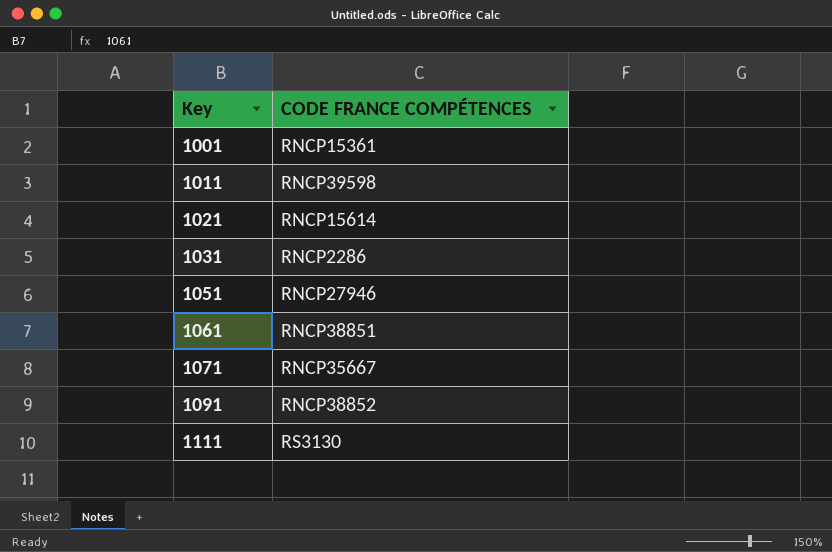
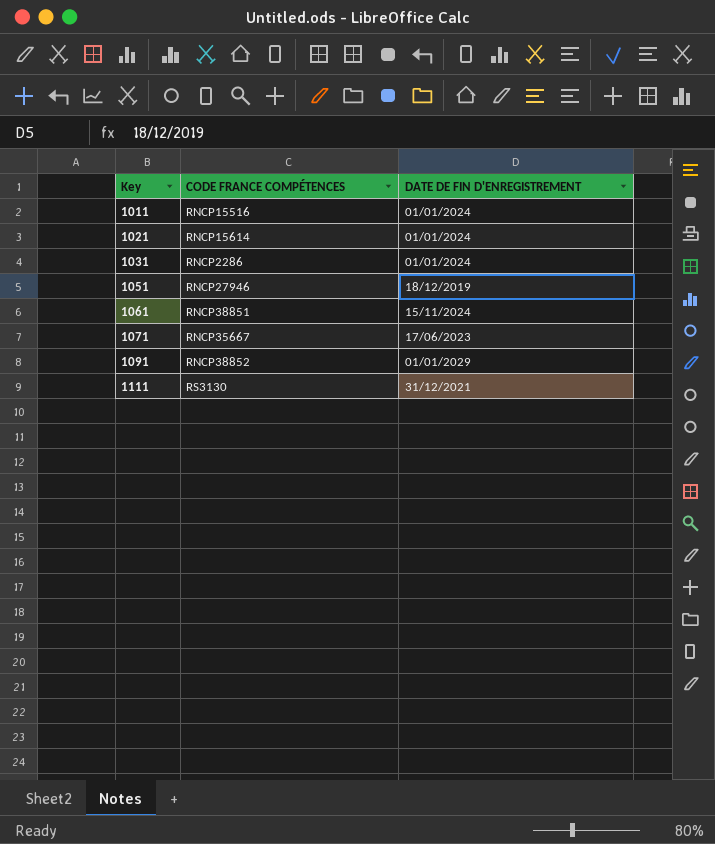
column DATE DE FIN D'ENREGISTREMENT | position: none -> 3
row 1001: RNCP15361 -> none
1011 | CODE FRANCE COMPÉTENCES: RNCP39598 -> RNCP15516

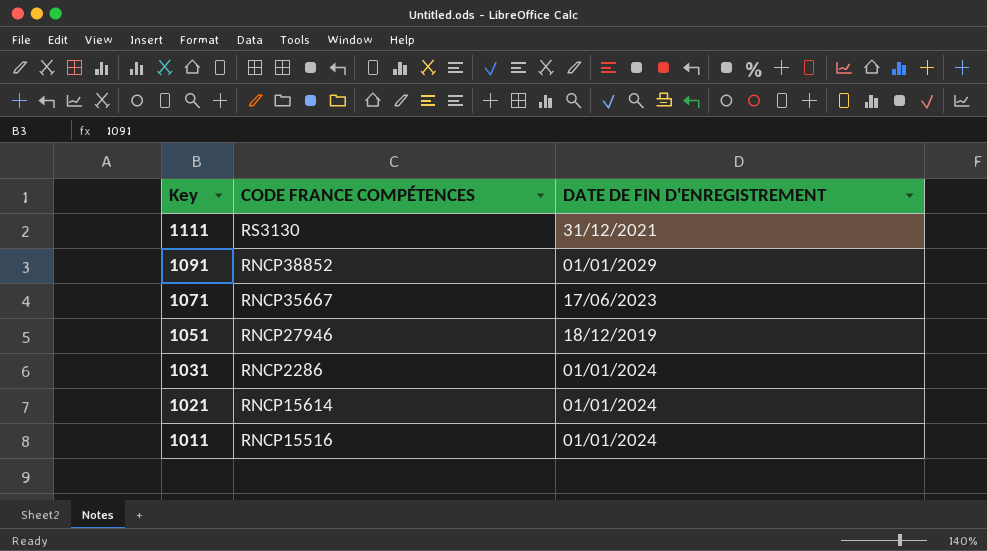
row order: Key ascending -> Key descending
row 1061: RNCP38851 | 15/11/2024 -> none

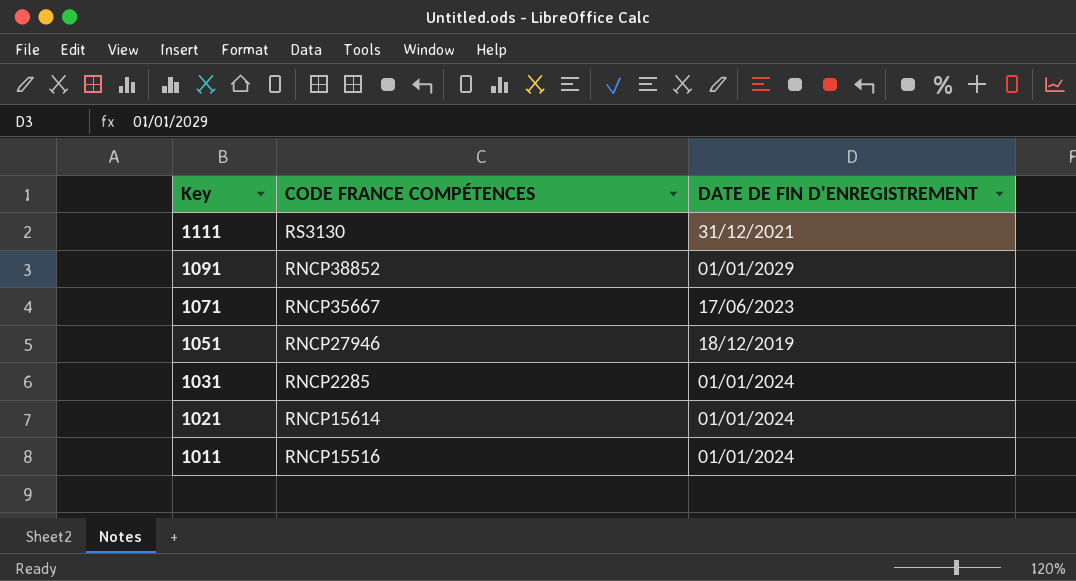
1031 | CODE FRANCE COMPÉTENCES: RNCP2286 -> RNCP2285

